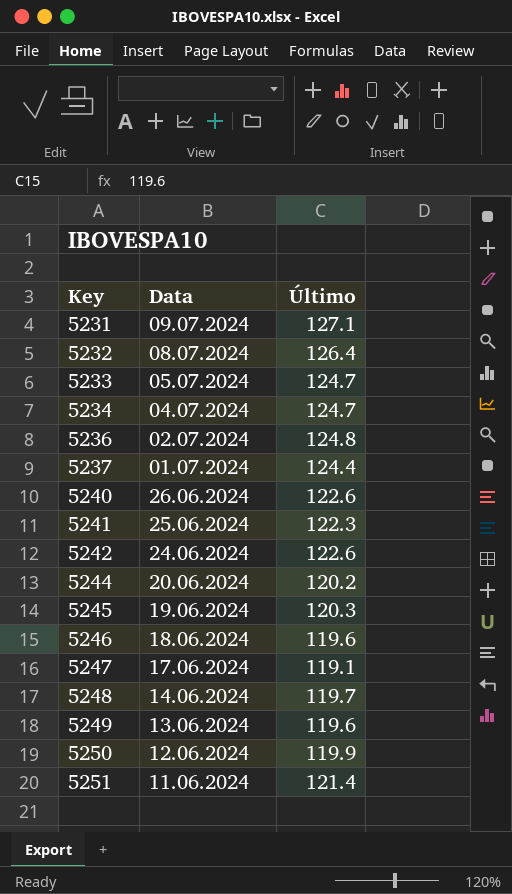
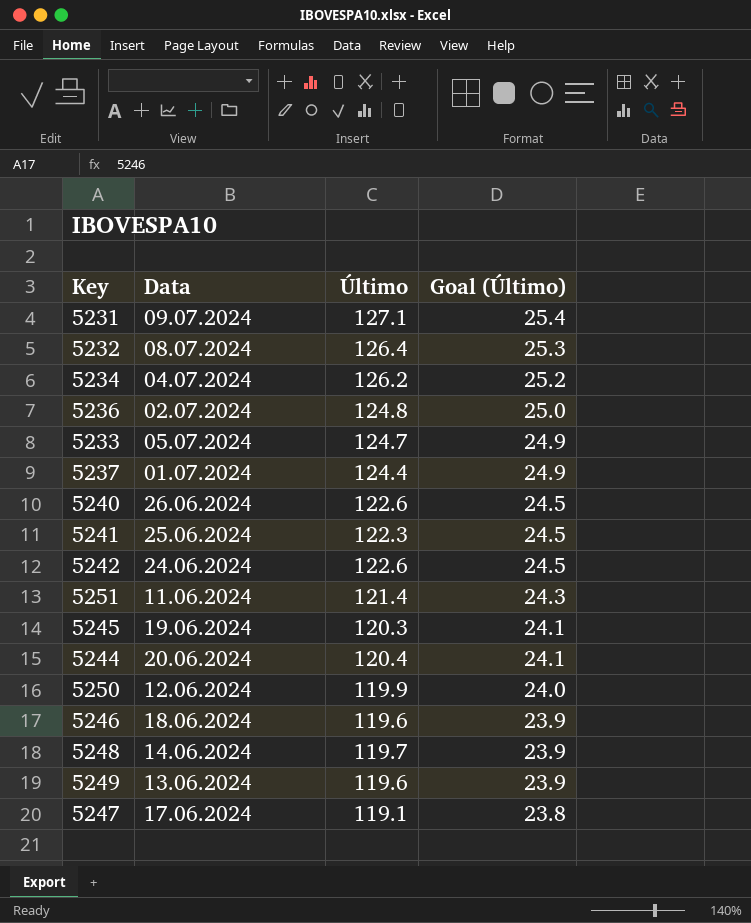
row order: Key ascending -> Goal (Último) descending
column Goal (Último) | formula: none -> [Último] * 0.2
5234 | Último: 124.7 -> 126.2
5244 | Último: 120.2 -> 120.4

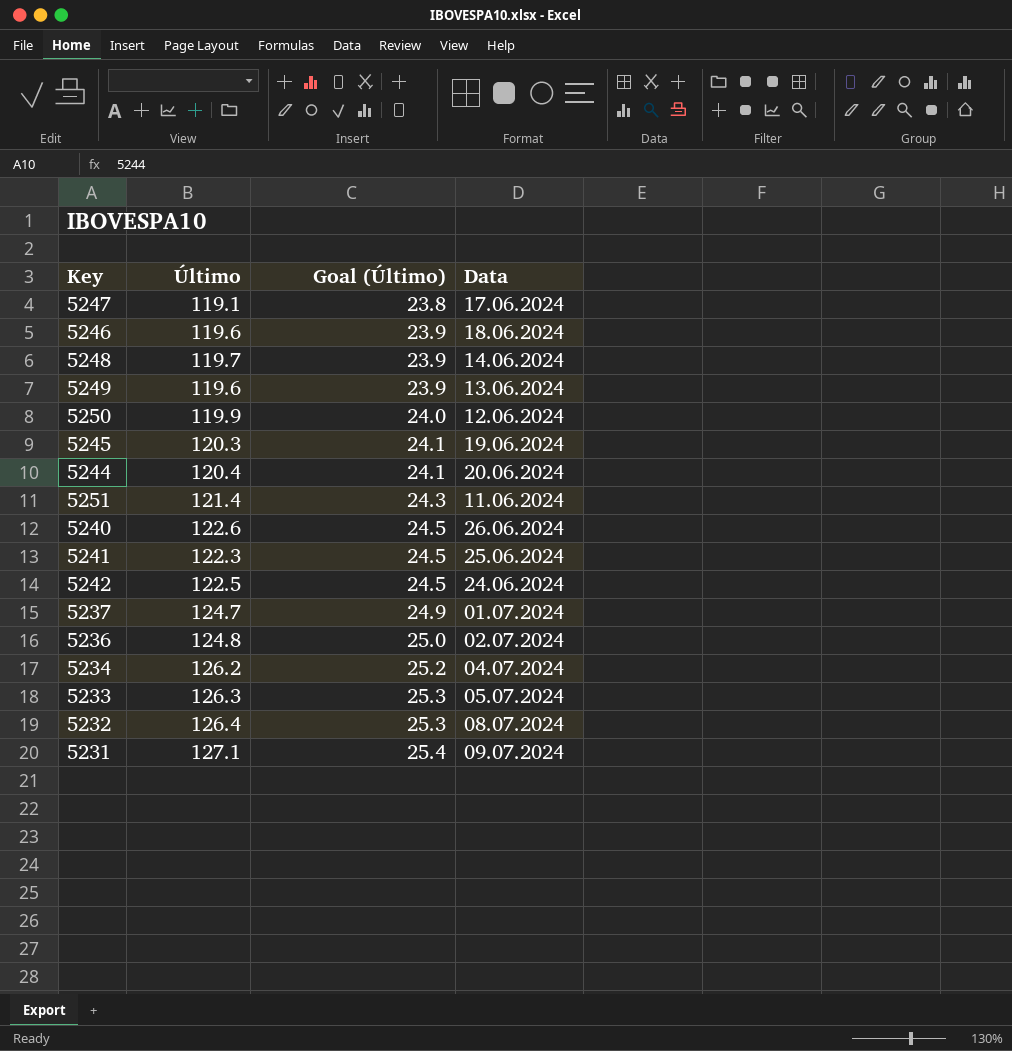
row order: Goal (Último) descending -> Goal (Último) ascending
column Data | position: 2 -> 4
5242 | Último: 122.6 -> 122.5
5237 | Último: 124.4 -> 124.7
5233 | Último: 124.7 -> 126.3
5233 | Goal (Último): 24.9 -> 25.3

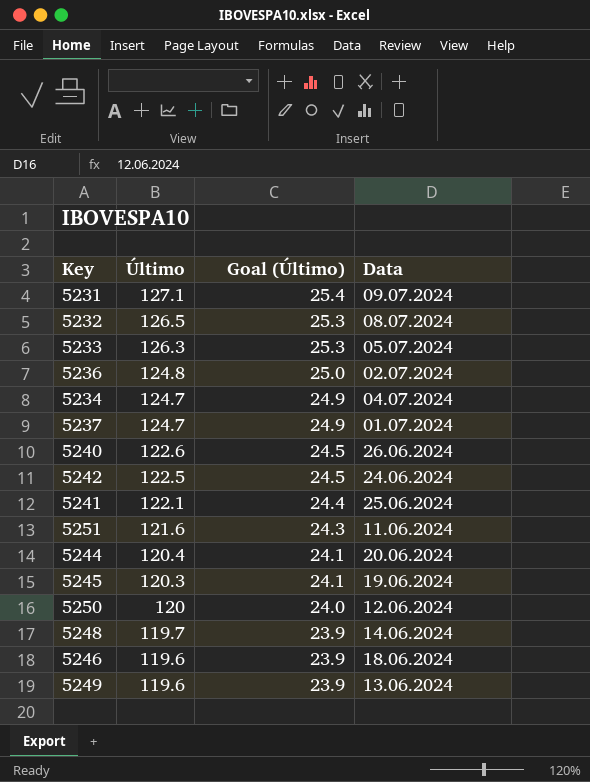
row order: Goal (Último) ascending -> Último descending
row 5247: 119.1 | 23.8 | 17.06.2024 -> none
5232 | Último: 126.4 -> 126.5
5234 | Último: 126.2 -> 124.7
5234 | Goal (Último): 25.2 -> 24.9
5241 | Último: 122.3 -> 122.1
5241 | Goal (Último): 24.5 -> 24.4
5251 | Último: 121.4 -> 121.6
5250 | Último: 119.9 -> 120

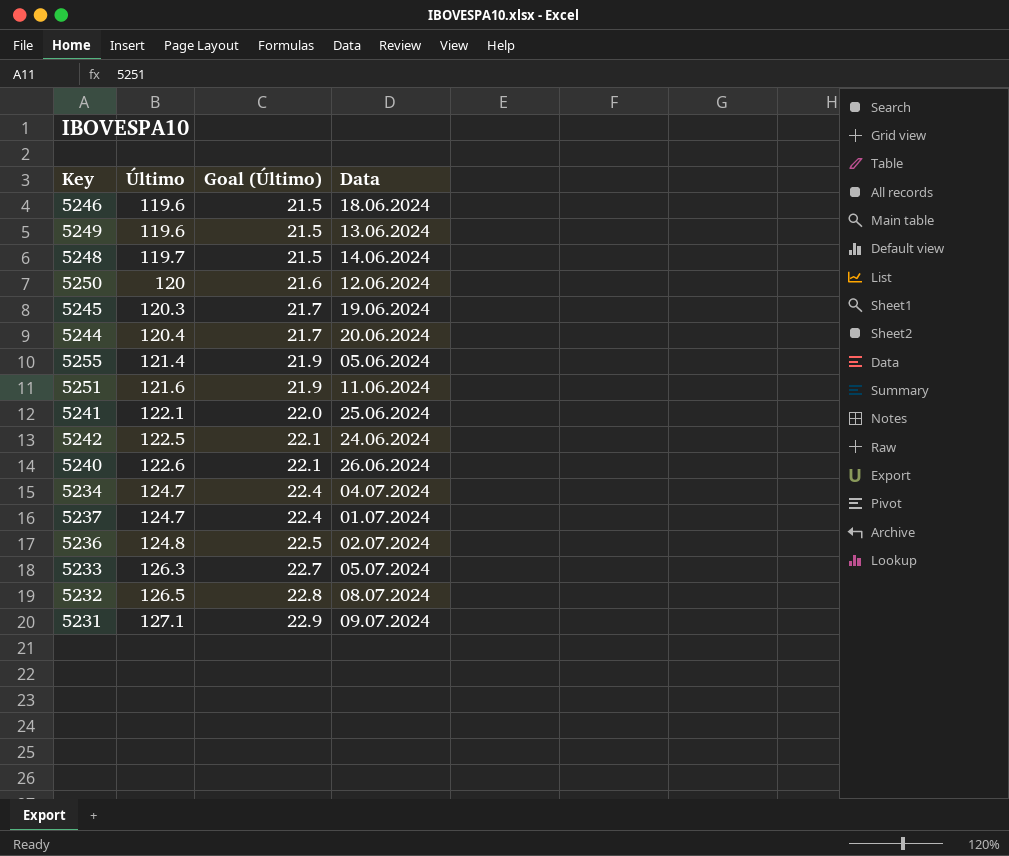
row order: Último descending -> Último ascending
column Goal (Último) | formula: [Último] * 0.2 -> [Último] * 0.18
row 5255: none -> 121.4 | 21.9 | 05.06.2024

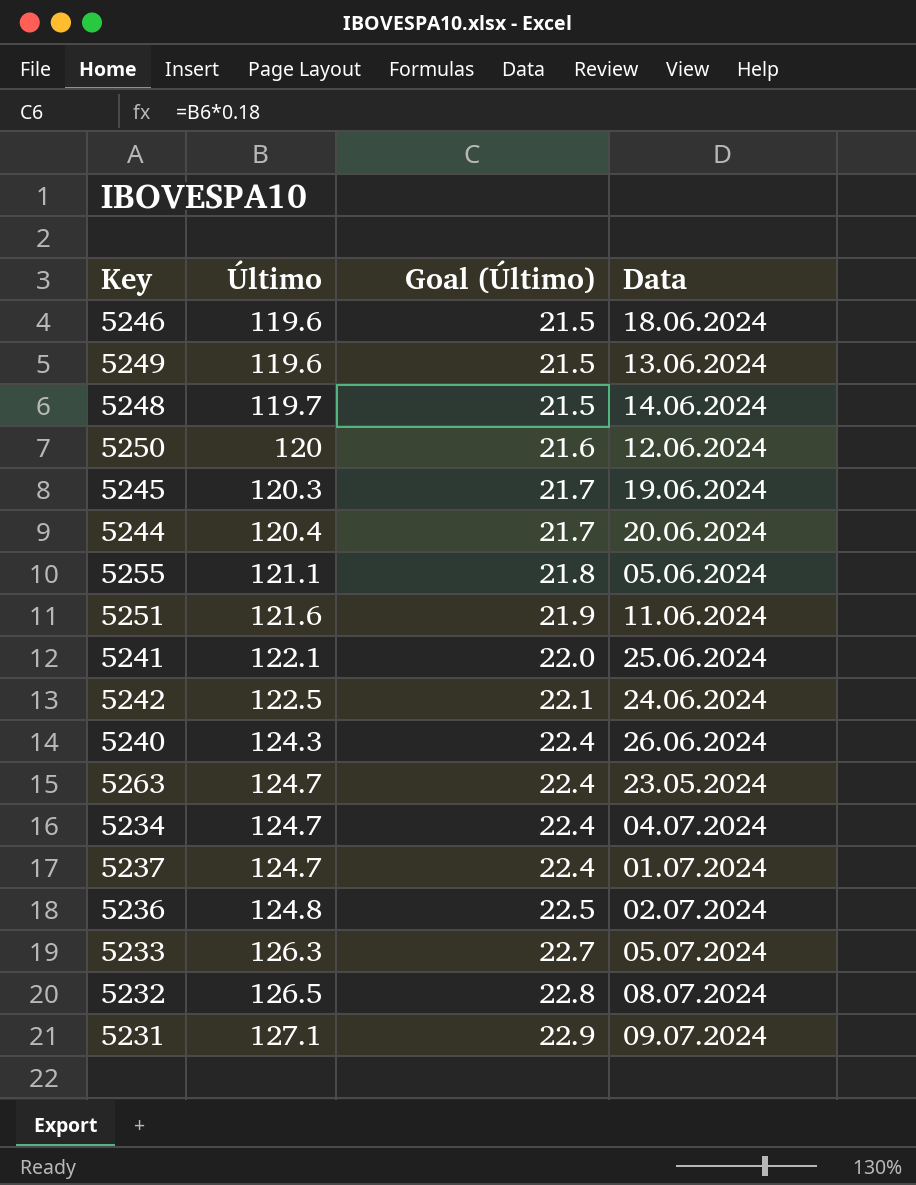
5255 | Último: 121.4 -> 121.1
5255 | Goal (Último): 21.9 -> 21.8
5240 | Último: 122.6 -> 124.3
5240 | Goal (Último): 22.1 -> 22.4
row 5263: none -> 124.7 | 22.4 | 23.05.2024

